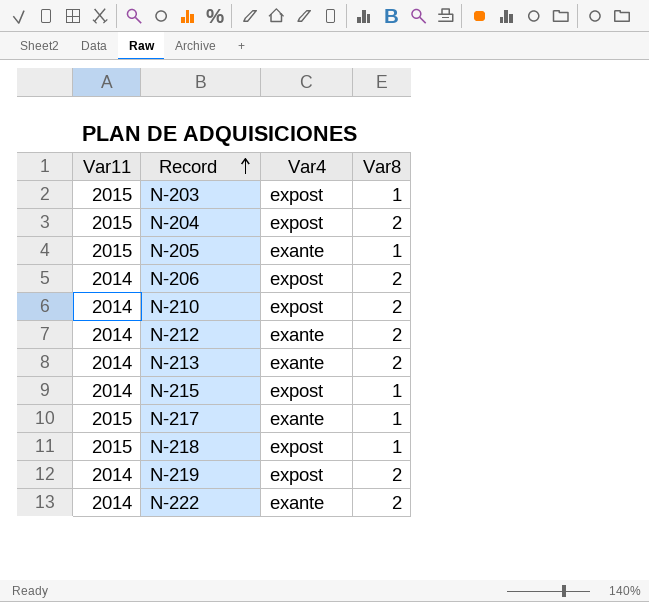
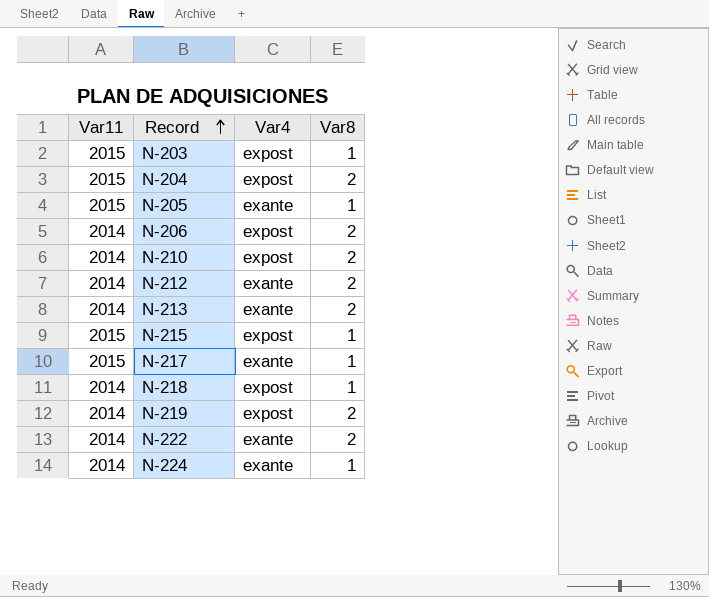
N-215 | Var11: 2014 -> 2015
N-218 | Var11: 2015 -> 2014
row N-224: none -> 2014 | exante | 1

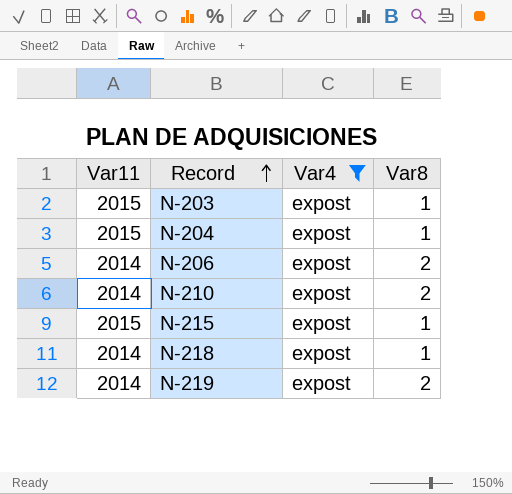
filter: none -> Var4 = expost
N-204 | Var8: 2 -> 1

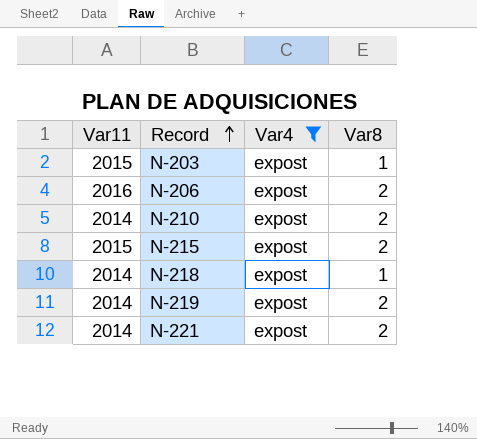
row N-204: 2015 | expost | 1 -> none
N-206 | Var11: 2014 -> 2016
N-215 | Var8: 1 -> 2
row N-221: none -> 2014 | expost | 2

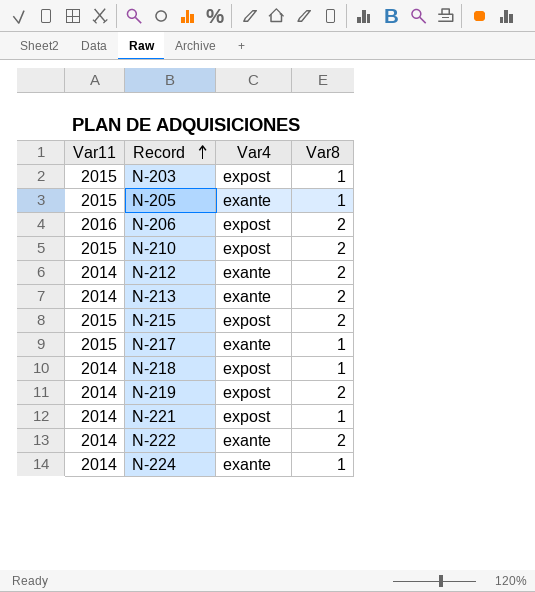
filter: Var4 = expost -> none
N-210 | Var11: 2014 -> 2015
N-221 | Var8: 2 -> 1

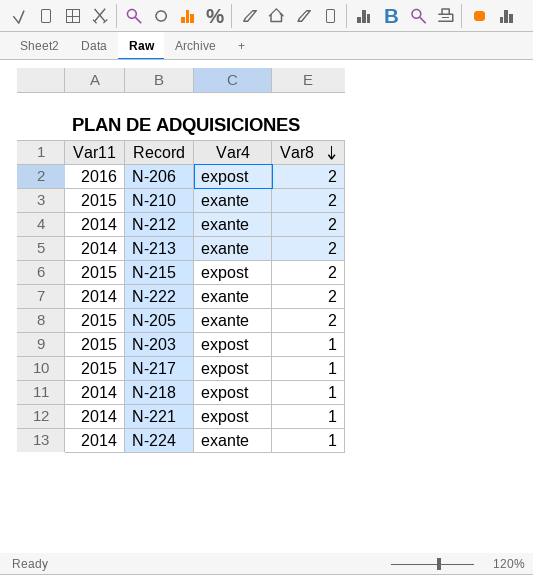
row order: Record ascending -> Var8 descending
row N-219: 2014 | expost | 2 -> none
N-210 | Var4: expost -> exante
N-205 | Var8: 1 -> 2
N-217 | Var4: exante -> expost

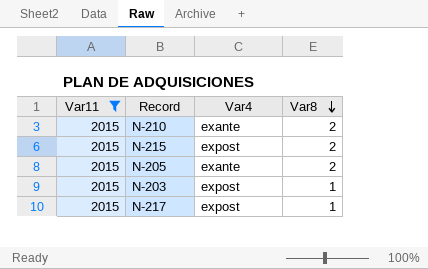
filter: none -> Var11 = 2015

